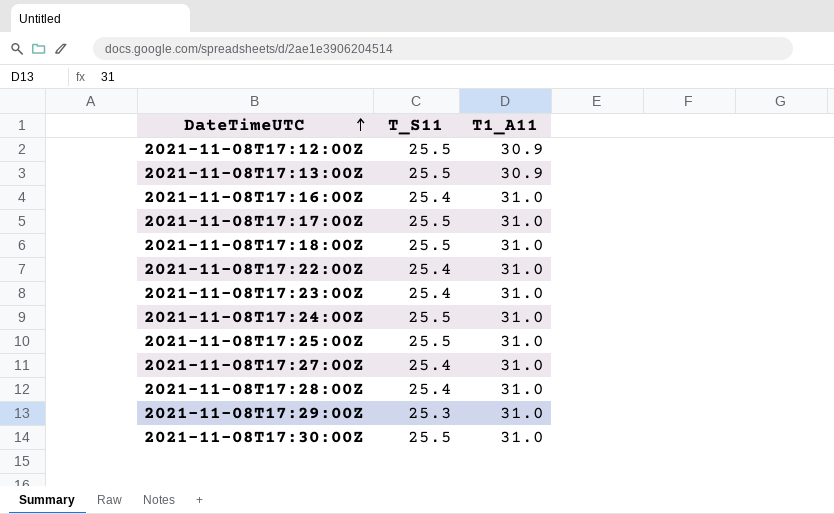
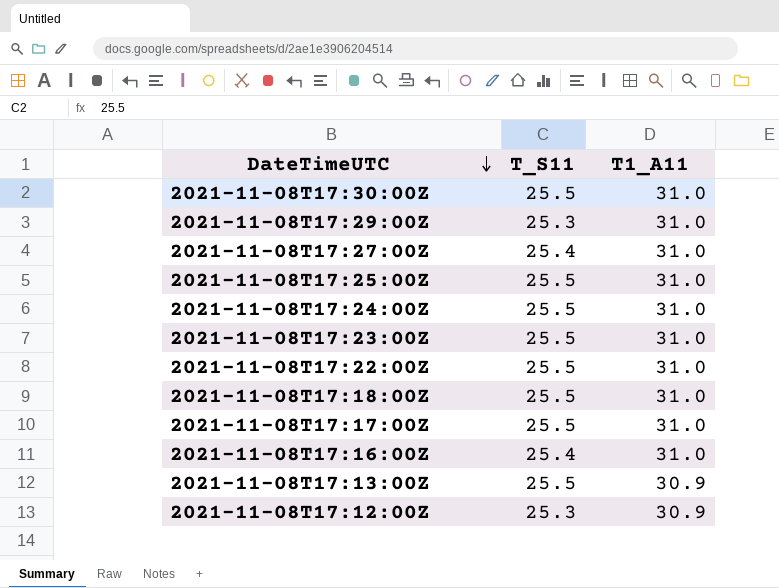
row order: DateTimeUTC ascending -> DateTimeUTC descending
row 2021-11-08T17:28:00Z: 25.4 | 31.0 -> none
2021-11-08T17:23:00Z | T_S11: 25.4 -> 25.5
2021-11-08T17:22:00Z | T_S11: 25.4 -> 25.5
2021-11-08T17:12:00Z | T_S11: 25.5 -> 25.3

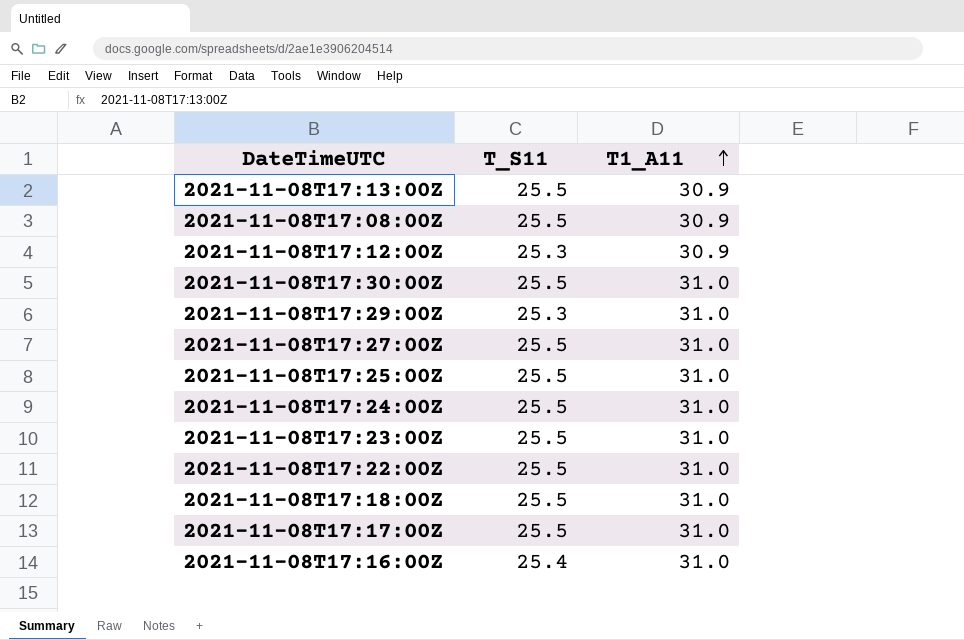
row order: DateTimeUTC descending -> T1_A11 ascending
row 2021-11-08T17:08:00Z: none -> 25.5 | 30.9
2021-11-08T17:27:00Z | T_S11: 25.4 -> 25.5

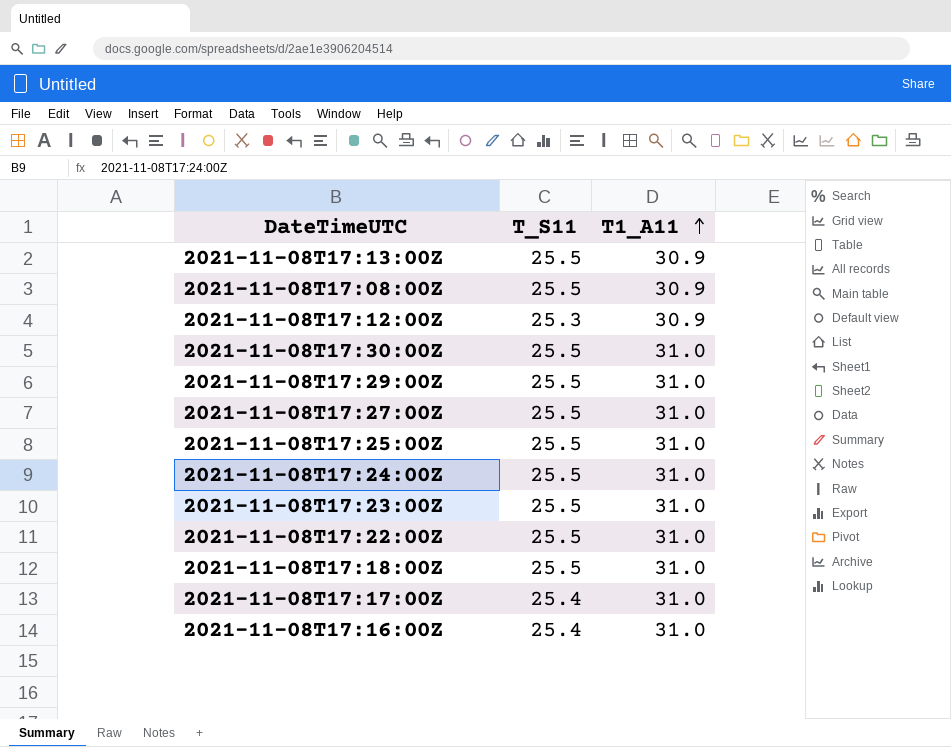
2021-11-08T17:29:00Z | T_S11: 25.3 -> 25.5
2021-11-08T17:17:00Z | T_S11: 25.5 -> 25.4

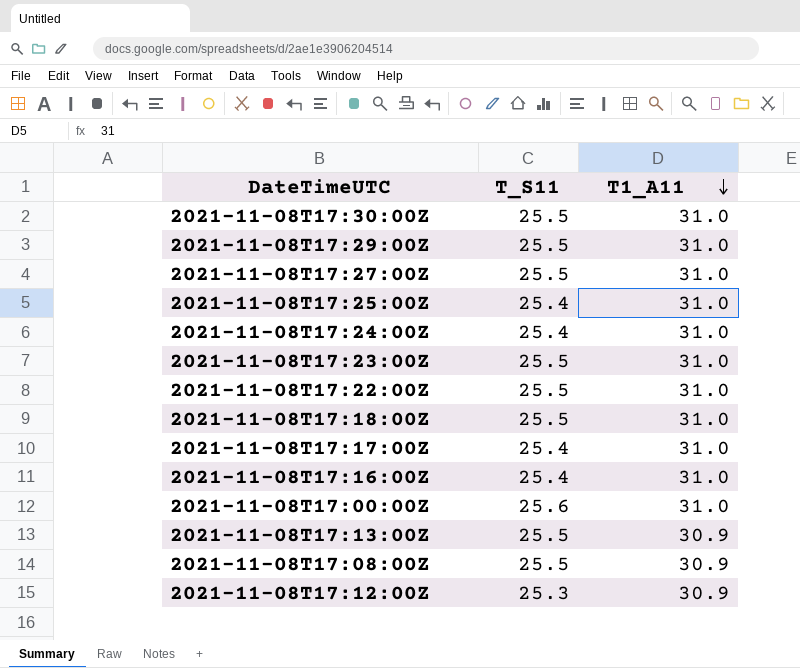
row order: T1_A11 ascending -> T1_A11 descending
2021-11-08T17:25:00Z | T_S11: 25.5 -> 25.4
2021-11-08T17:24:00Z | T_S11: 25.5 -> 25.4
row 2021-11-08T17:00:00Z: none -> 25.6 | 31.0

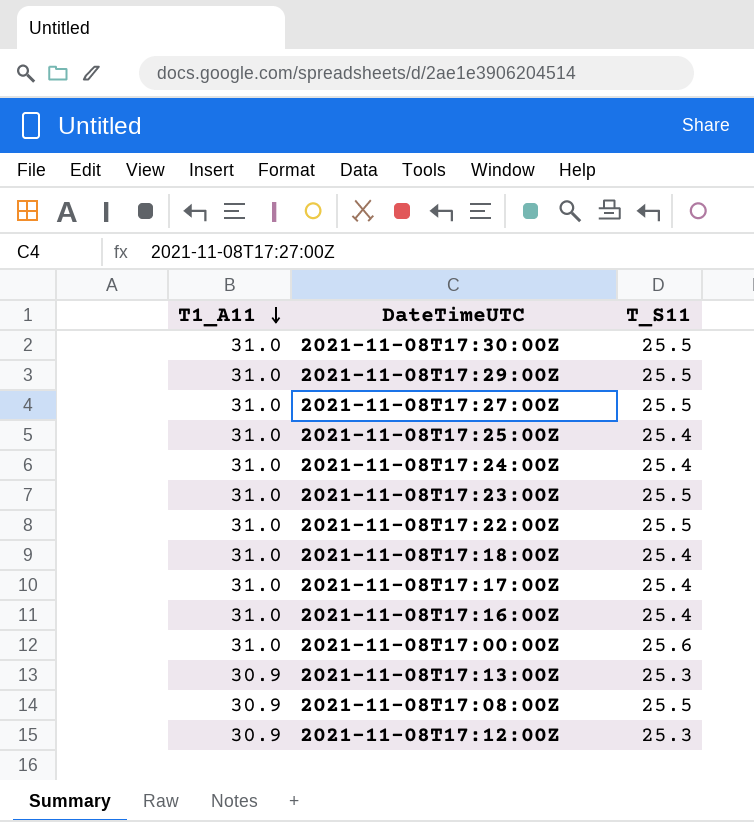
column T1_A11 | position: 3 -> 1
2021-11-08T17:18:00Z | T_S11: 25.5 -> 25.4
2021-11-08T17:13:00Z | T_S11: 25.5 -> 25.3

